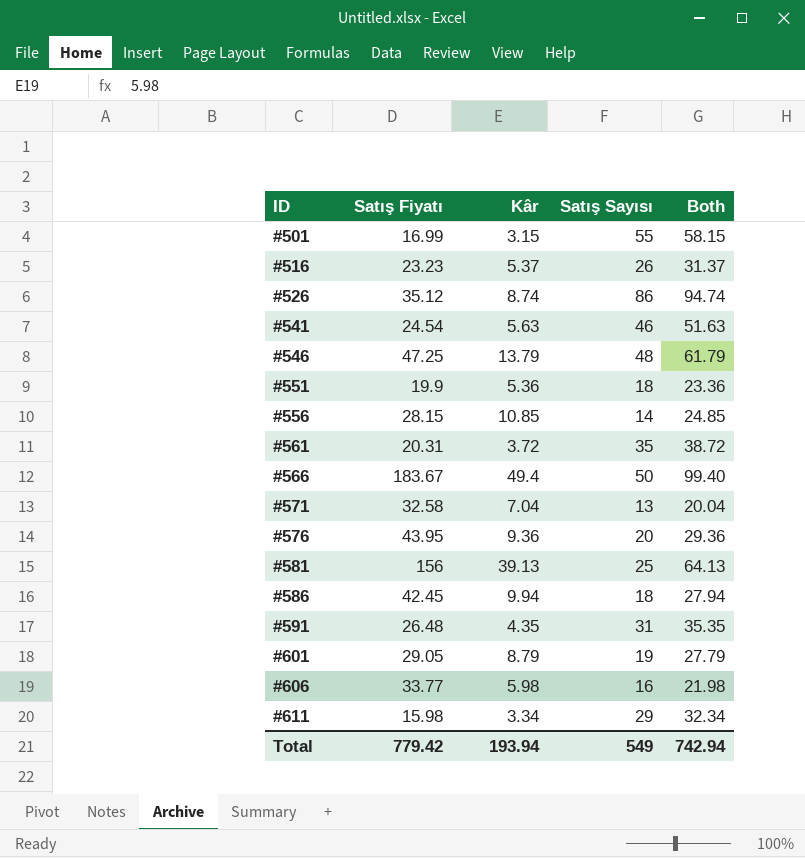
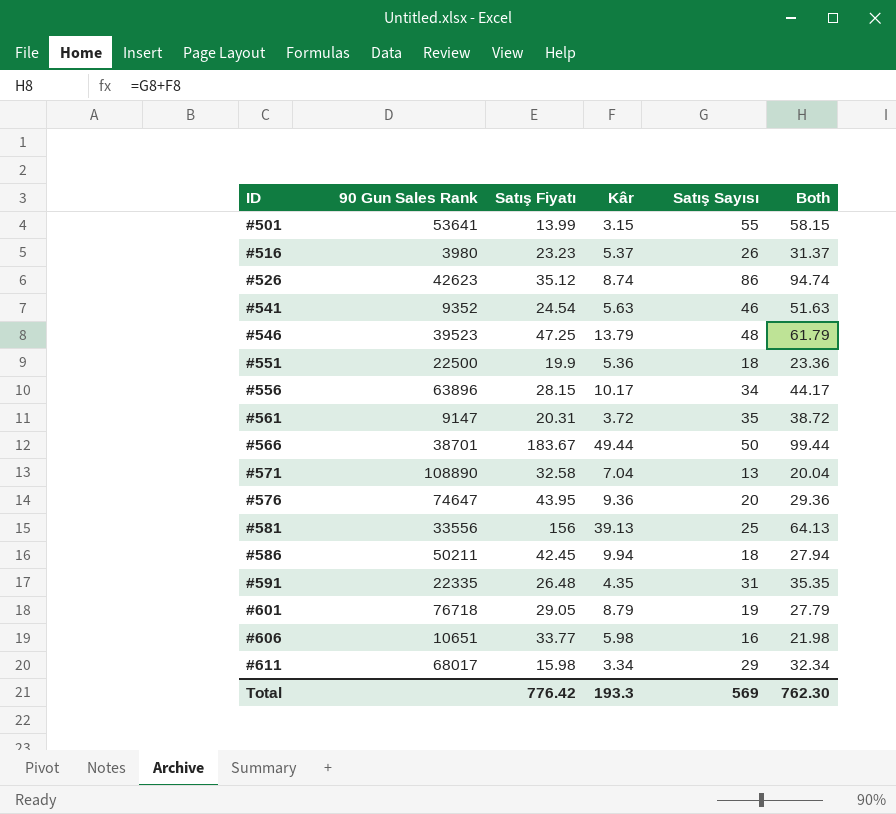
column 90 Gun Sales Rank | position: none -> 2
#501 | Satış Fiyatı: 16.99 -> 13.99
#556 | Kâr: 10.85 -> 10.17
#556 | Satış Sayısı: 14 -> 34
#556 | Both: 24.85 -> 44.17
#566 | Kâr: 49.4 -> 49.44
#566 | Both: 99.40 -> 99.44
Total | Satış Fiyatı: 779.42 -> 776.42
Total | Kâr: 193.94 -> 193.3
Total | Satış Sayısı: 549 -> 569
Total | Both: 742.94 -> 762.30

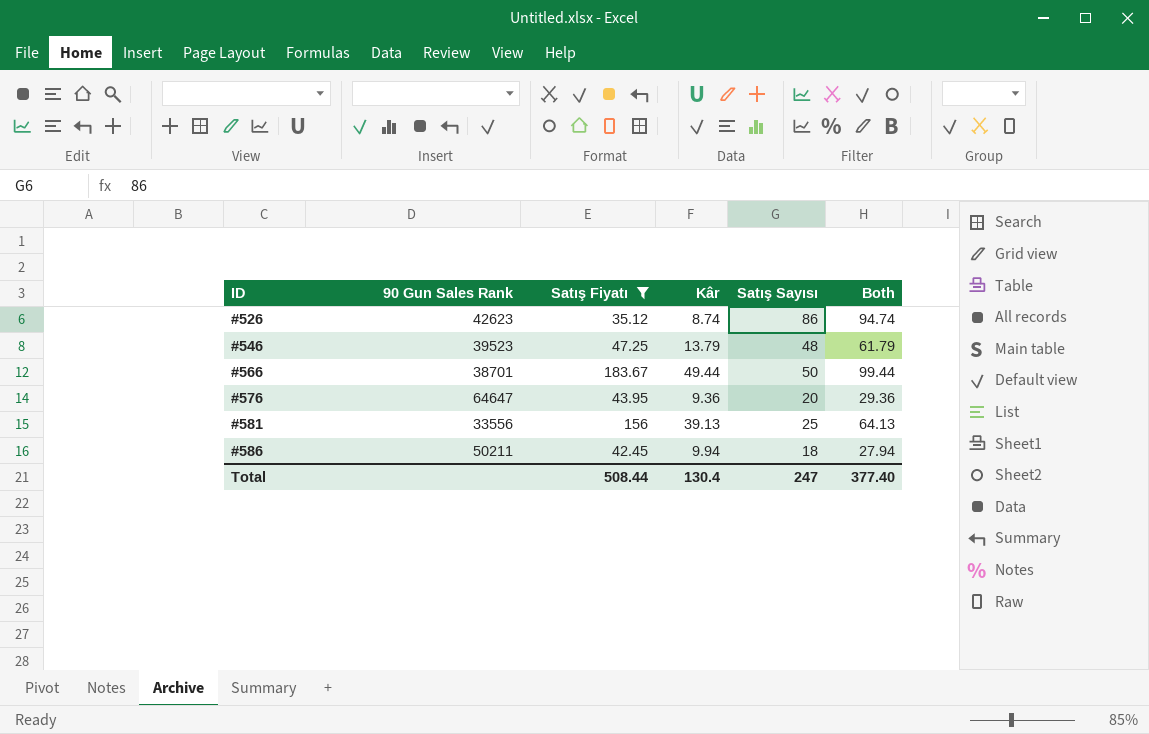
filter: none -> Satış Fiyatı >= 35.12
#576 | 90 Gun Sales Rank: 74647 -> 64647
Total | Satış Fiyatı: 776.42 -> 508.44
Total | Kâr: 193.3 -> 130.4
Total | Satış Sayısı: 569 -> 247
Total | Both: 762.30 -> 377.40

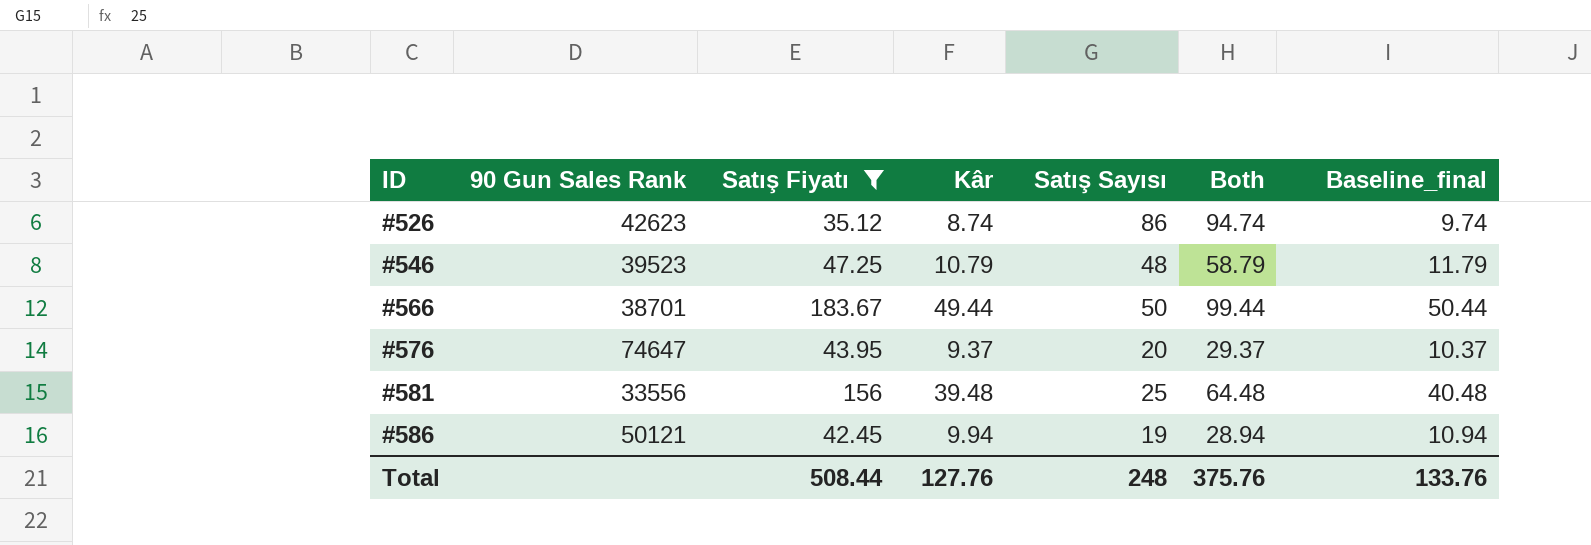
column Baseline_final | formula: none -> [Kâr] + 1
#546 | Kâr: 13.79 -> 10.79
#546 | Both: 61.79 -> 58.79
#576 | 90 Gun Sales Rank: 64647 -> 74647
#576 | Kâr: 9.36 -> 9.37
#576 | Both: 29.36 -> 29.37
#581 | Kâr: 39.13 -> 39.48
#581 | Both: 64.13 -> 64.48
#586 | 90 Gun Sales Rank: 50211 -> 50121
#586 | Satış Sayısı: 18 -> 19
#586 | Both: 27.94 -> 28.94
Total | Kâr: 130.4 -> 127.76
Total | Satış Sayısı: 247 -> 248
Total | Both: 377.40 -> 375.76

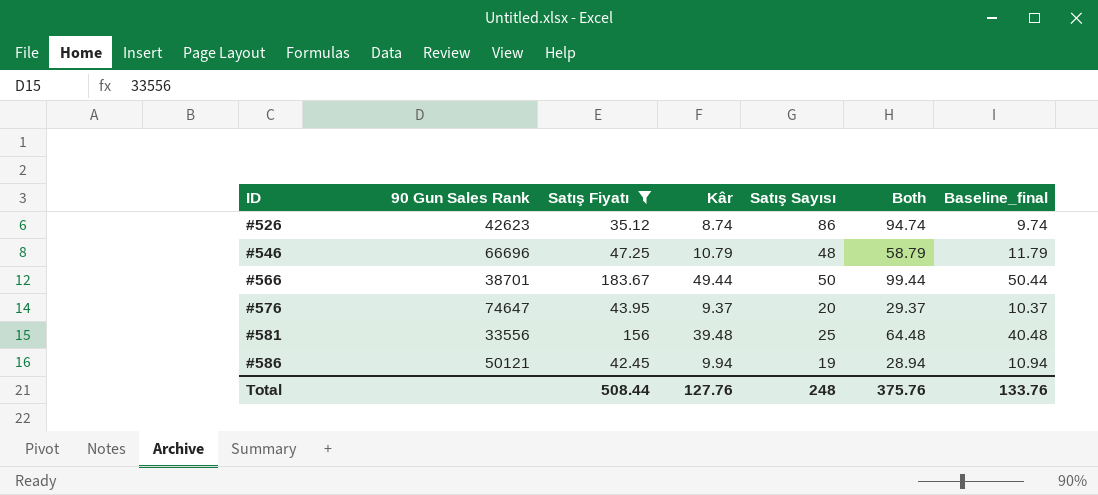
#546 | 90 Gun Sales Rank: 39523 -> 66696

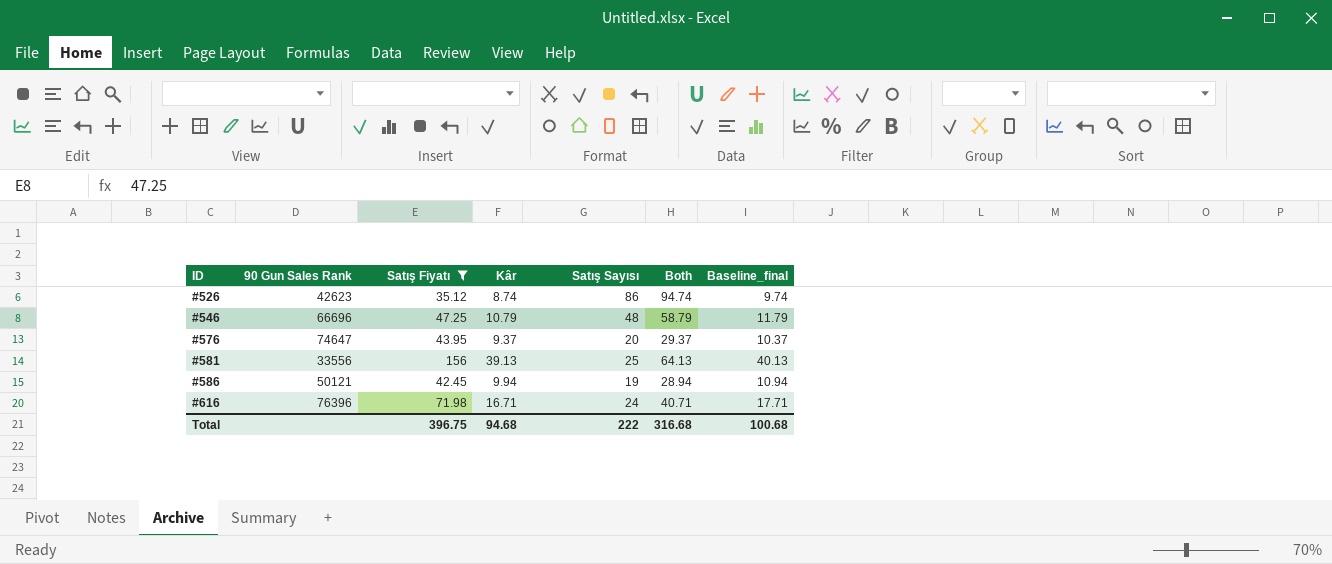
row #566: 38701 | 183.67 | 49.44 | 50 | 99.44 | 50.44 -> none
#581 | Kâr: 39.48 -> 39.13
#581 | Both: 64.48 -> 64.13
#581 | Baseline_final: 40.48 -> 40.13
row #616: none -> 76396 | 71.98 | 16.71 | 24 | 40.71 | 17.71
Total | Satış Fiyatı: 508.44 -> 396.75
Total | Kâr: 127.76 -> 94.68
Total | Satış Sayısı: 248 -> 222
Total | Both: 375.76 -> 316.68
Total | Baseline_final: 133.76 -> 100.68

